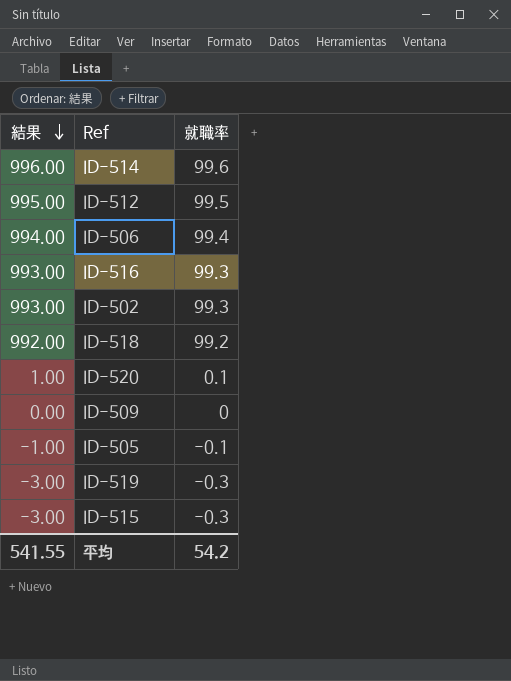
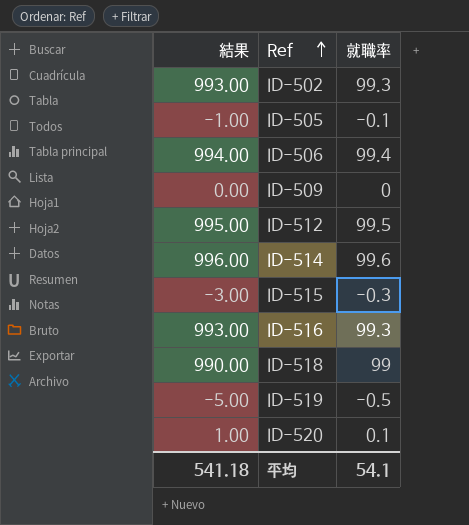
row order: 結果 descending -> Ref ascending
ID-518 | 結果: 992.00 -> 990.00
ID-518 | 就職率: 99.2 -> 99
ID-519 | 結果: -3.00 -> -5.00
ID-519 | 就職率: -0.3 -> -0.5
平均 | 結果: 541.55 -> 541.18
平均 | 就職率: 54.2 -> 54.1

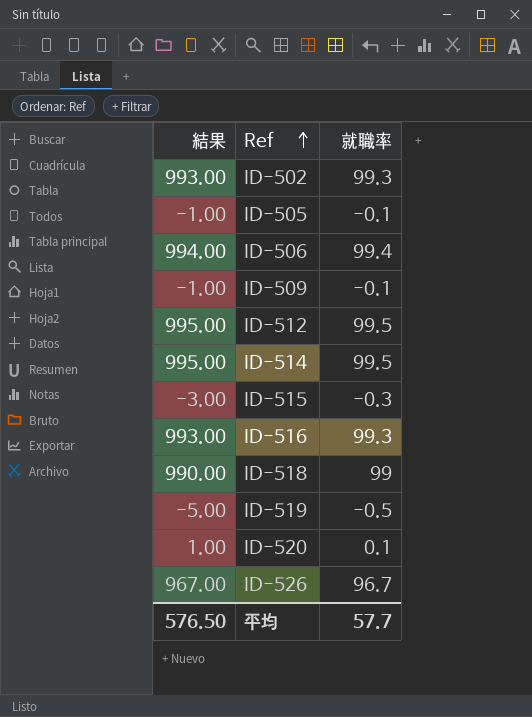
ID-509 | 結果: 0.00 -> -1.00
ID-509 | 就職率: 0 -> -0.1
ID-514 | 結果: 996.00 -> 995.00
ID-514 | 就職率: 99.6 -> 99.5
row ID-526: none -> 967.00 | 96.7
平均 | 結果: 541.18 -> 576.50
平均 | 就職率: 54.1 -> 57.7

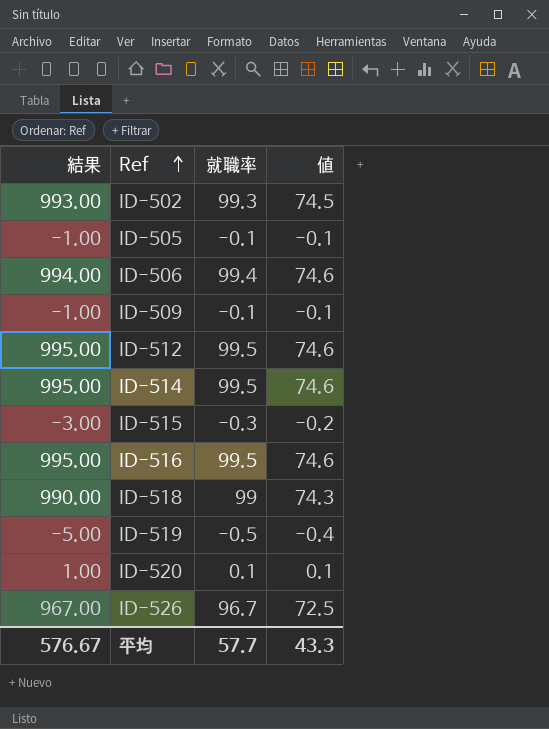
column 値 | formula: none -> [就職率] * 0.75
ID-516 | 結果: 993.00 -> 995.00
ID-516 | 就職率: 99.3 -> 99.5
平均 | 結果: 576.50 -> 576.67

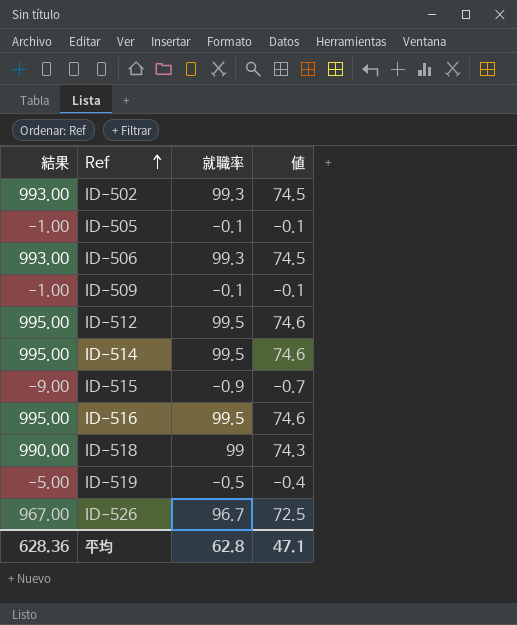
row ID-520: 1.00 | 0.1 | 0.1 -> none
ID-506 | 結果: 994.00 -> 993.00
ID-506 | 就職率: 99.4 -> 99.3
ID-506 | 値: 74.6 -> 74.5
ID-515 | 結果: -3.00 -> -9.00
ID-515 | 就職率: -0.3 -> -0.9
ID-515 | 値: -0.2 -> -0.7
平均 | 結果: 576.67 -> 628.36
平均 | 就職率: 57.7 -> 62.8
平均 | 値: 43.3 -> 47.1

